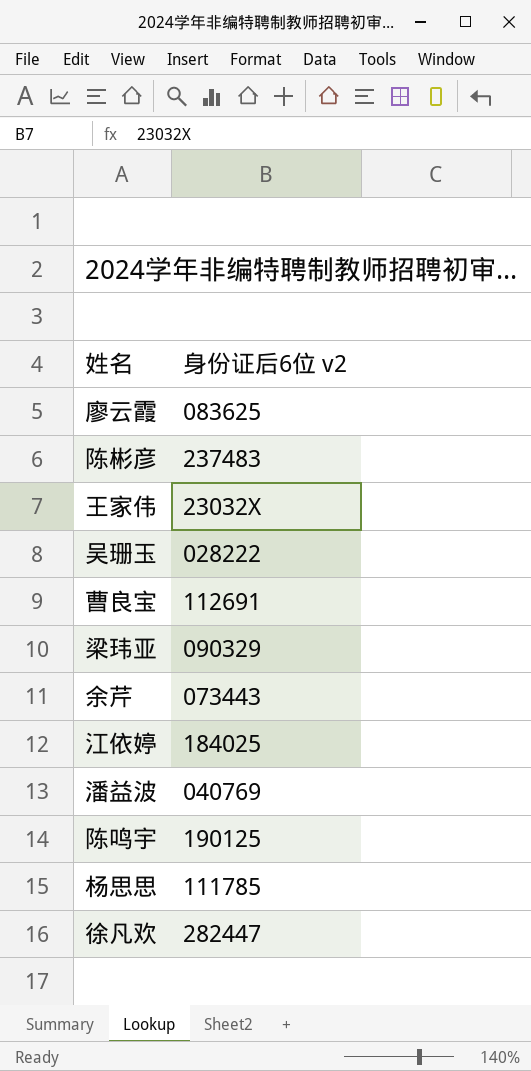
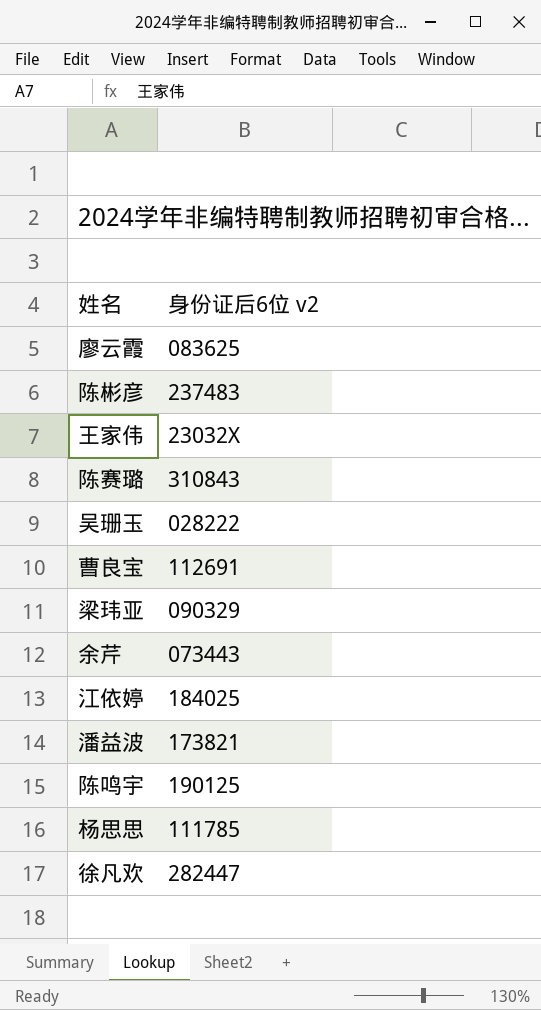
row 陈赛璐: none -> 310843
潘益波 | 身份证后6位 v2: 040769 -> 173821

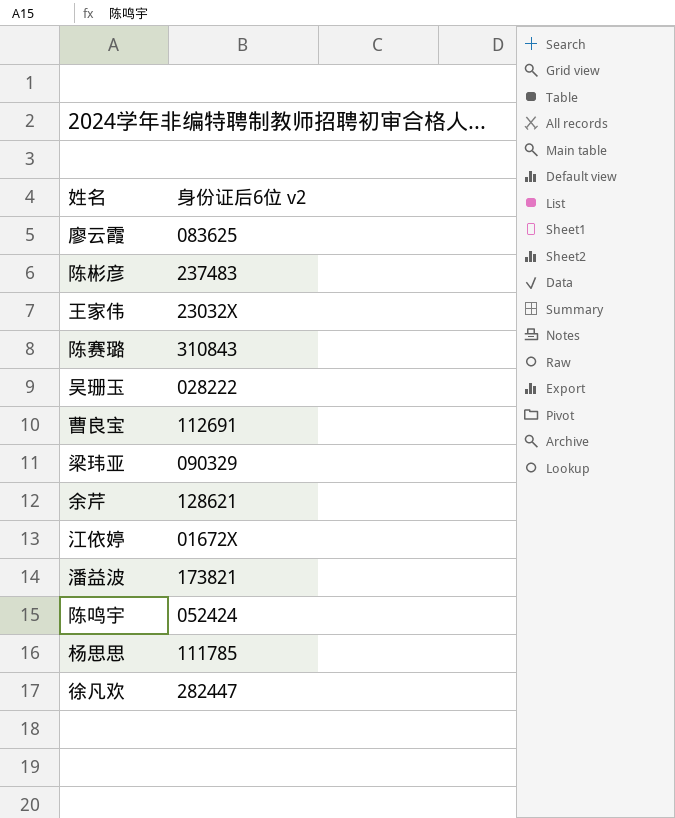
余芹 | 身份证后6位 v2: 073443 -> 128621
江依婷 | 身份证后6位 v2: 184025 -> 01672X
陈鸣宇 | 身份证后6位 v2: 190125 -> 052424

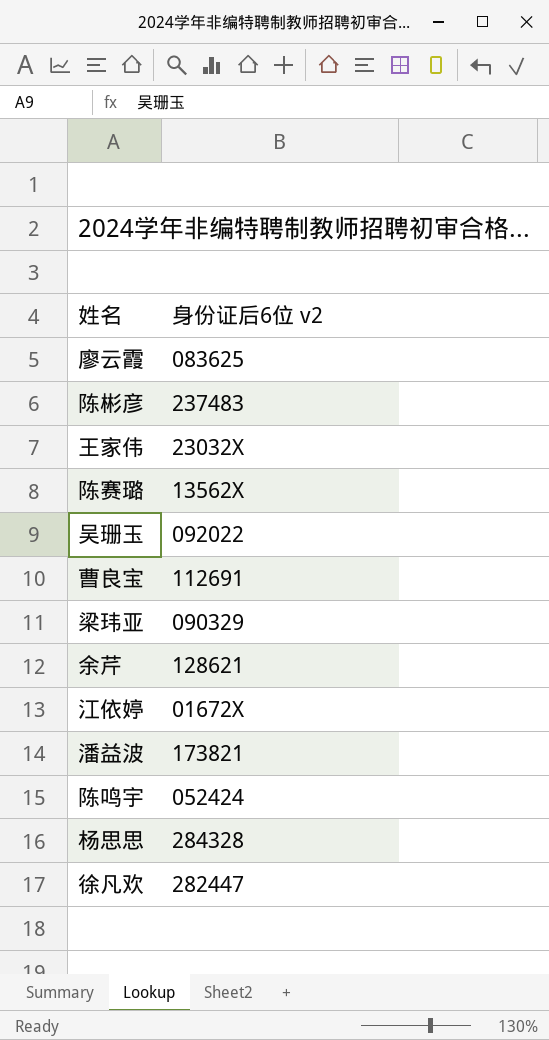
陈赛璐 | 身份证后6位 v2: 310843 -> 13562X
吴珊玉 | 身份证后6位 v2: 028222 -> 092022
杨思思 | 身份证后6位 v2: 111785 -> 284328

